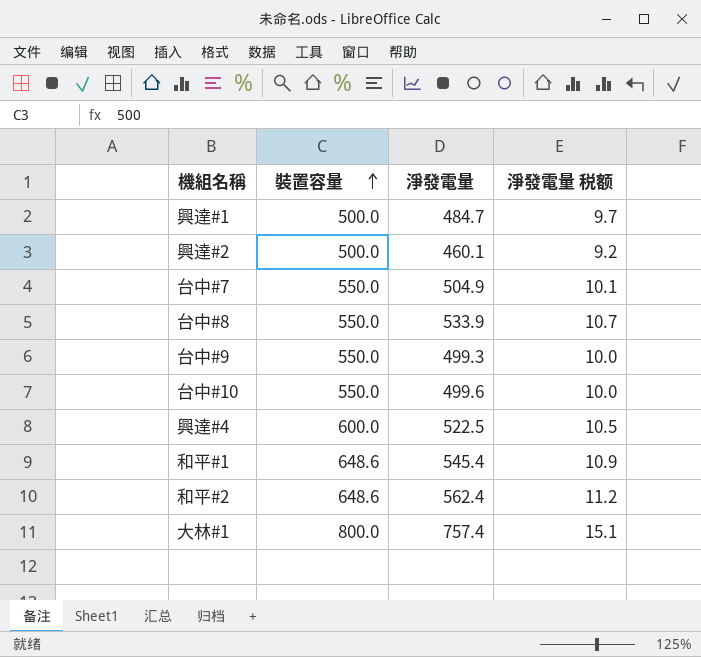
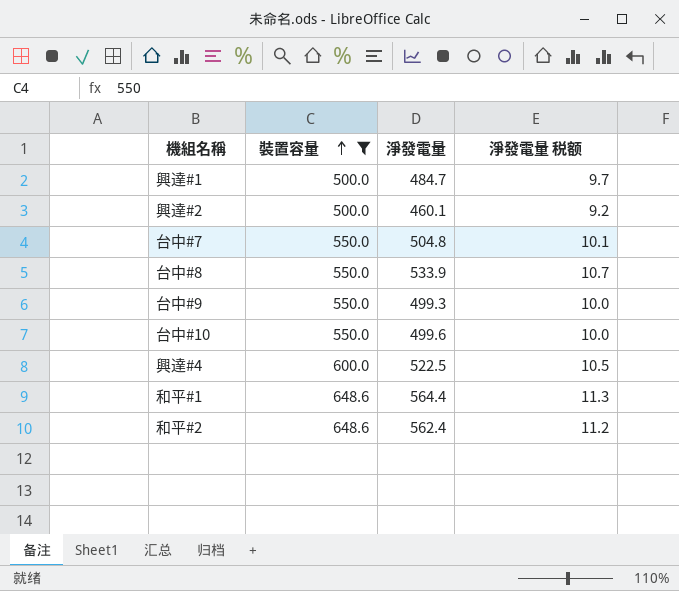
filter: none -> 裝置容量 != 800.0
台中#7 | 淨發電量: 504.9 -> 504.8
和平#1 | 淨發電量: 545.4 -> 564.4
和平#1 | 淨發電量 税额: 10.9 -> 11.3

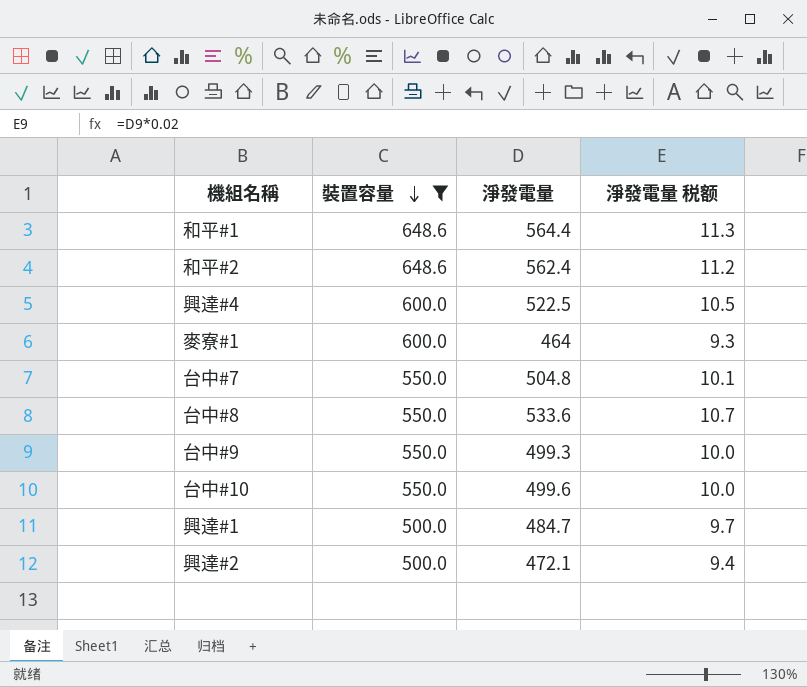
row order: 裝置容量 ascending -> 裝置容量 descending
row 麥寮#1: none -> 600.0 | 464 | 9.3
台中#8 | 淨發電量: 533.9 -> 533.6
興達#2 | 淨發電量: 460.1 -> 472.1
興達#2 | 淨發電量 税额: 9.2 -> 9.4

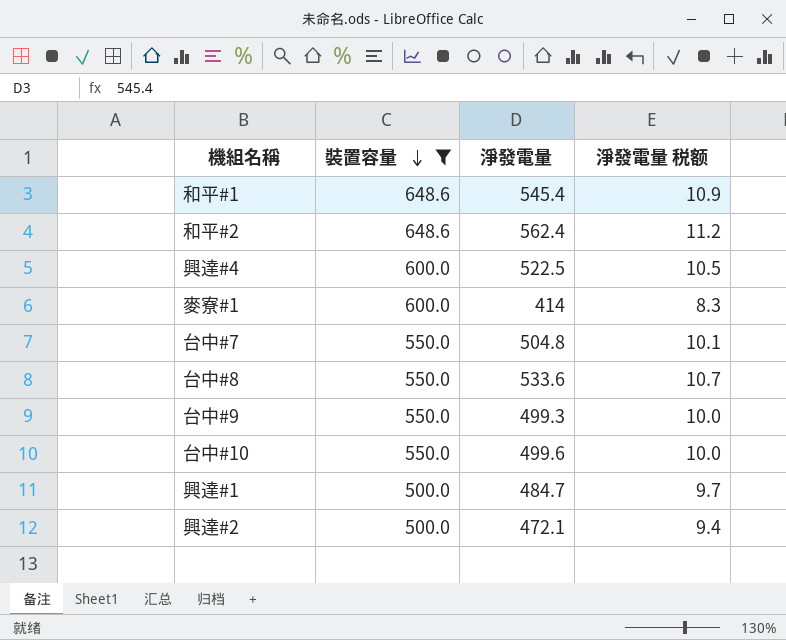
和平#1 | 淨發電量: 564.4 -> 545.4
和平#1 | 淨發電量 税额: 11.3 -> 10.9
麥寮#1 | 淨發電量: 464 -> 414
麥寮#1 | 淨發電量 税额: 9.3 -> 8.3

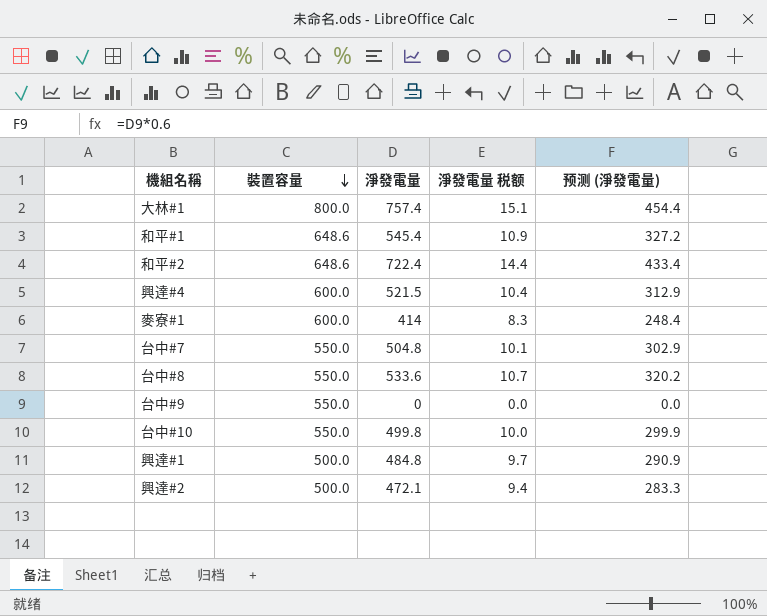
filter: 裝置容量 != 800.0 -> none
column 预测 (淨發電量) | formula: none -> [淨發電量] * 0.6
和平#2 | 淨發電量: 562.4 -> 722.4
和平#2 | 淨發電量 税额: 11.2 -> 14.4
興達#4 | 淨發電量: 522.5 -> 521.5
興達#4 | 淨發電量 税额: 10.5 -> 10.4
台中#9 | 淨發電量: 499.3 -> 0
台中#9 | 淨發電量 税额: 10.0 -> 0.0
台中#10 | 淨發電量: 499.6 -> 499.8
興達#1 | 淨發電量: 484.7 -> 484.8

